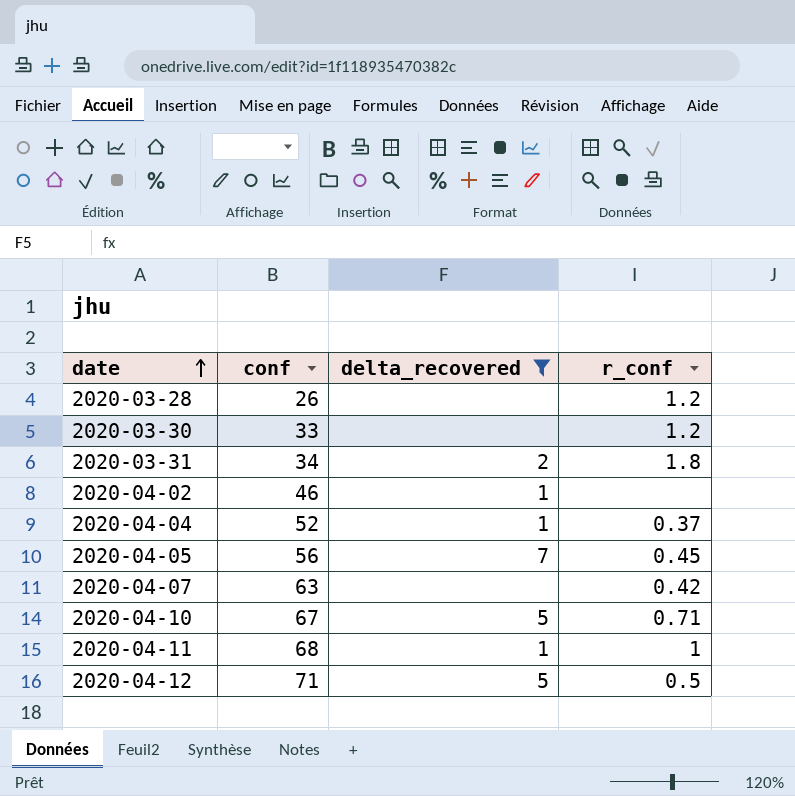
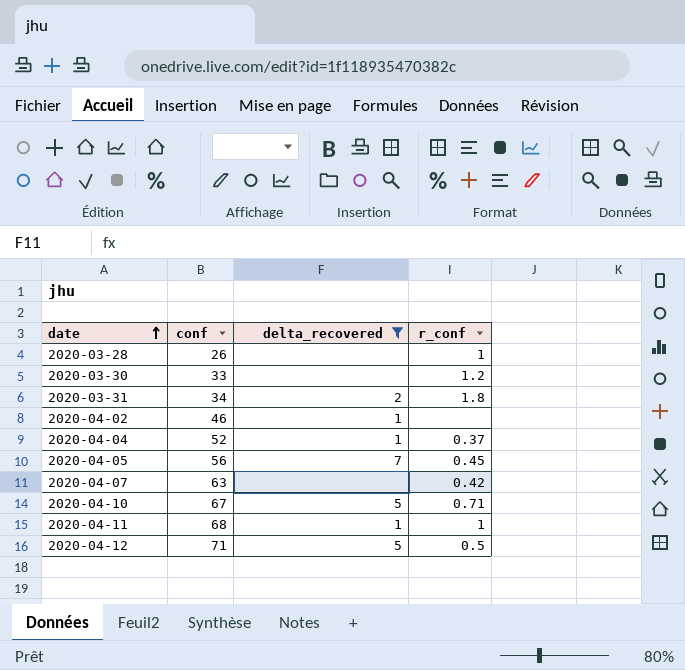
2020-03-28 | r_conf: 1.2 -> 1

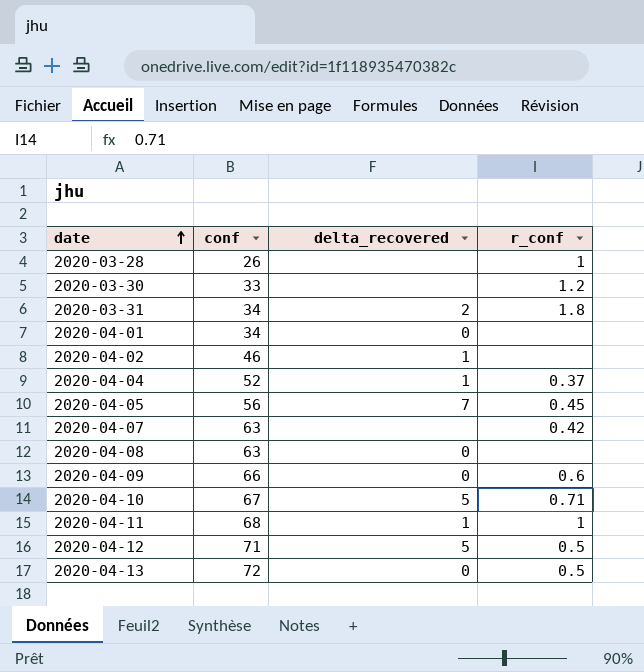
filter: delta_recovered != 0 -> none

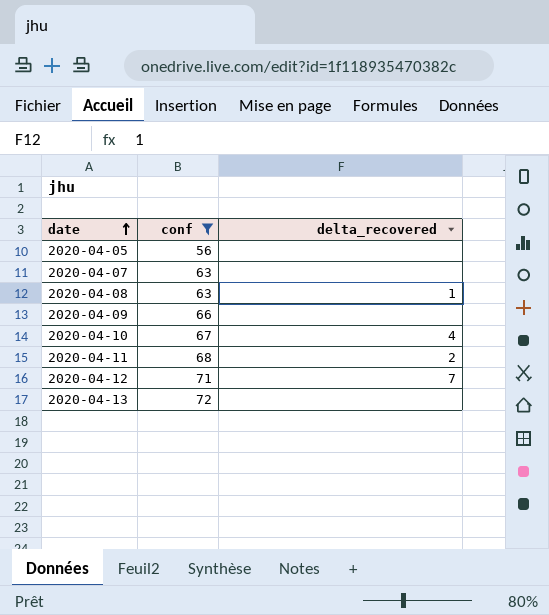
filter: none -> conf >= 56
column r_conf | position: 4 -> none
2020-04-05 | delta_recovered: 7 -> none
2020-04-08 | delta_recovered: 0 -> 1
2020-04-09 | delta_recovered: 0 -> none
2020-04-10 | delta_recovered: 5 -> 4
2020-04-11 | delta_recovered: 1 -> 2
2020-04-12 | delta_recovered: 5 -> 7
2020-04-13 | delta_recovered: 0 -> none

